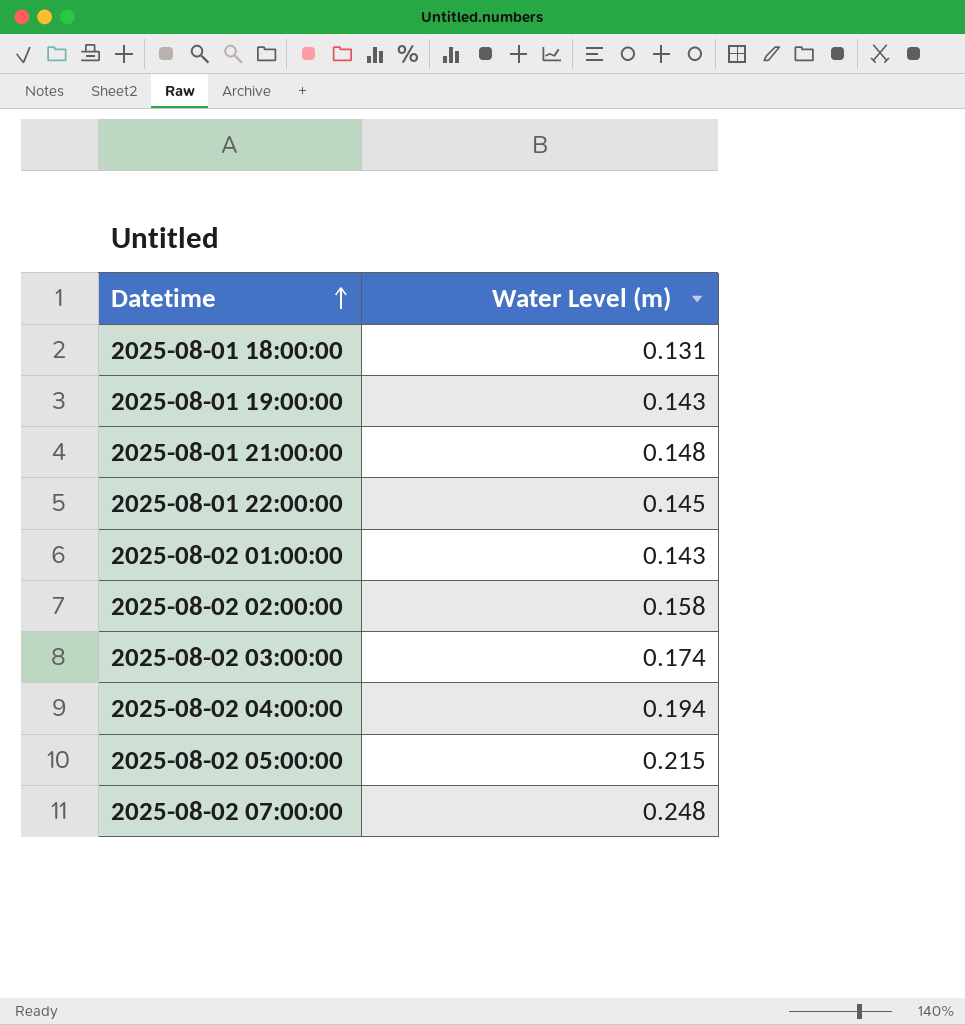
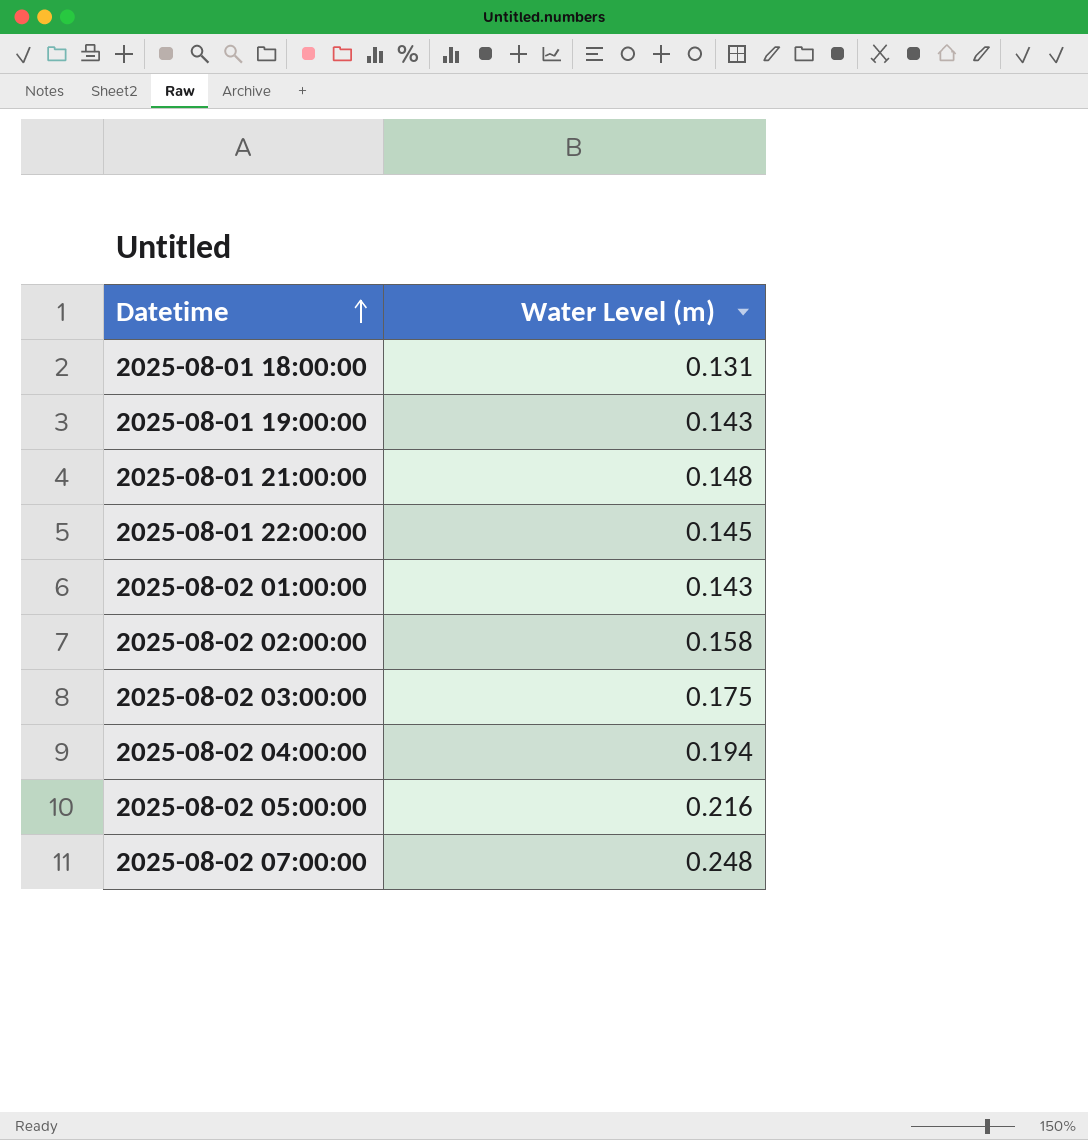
2025-08-02 03:00:00 | Water Level (m): 0.174 -> 0.175
2025-08-02 05:00:00 | Water Level (m): 0.215 -> 0.216

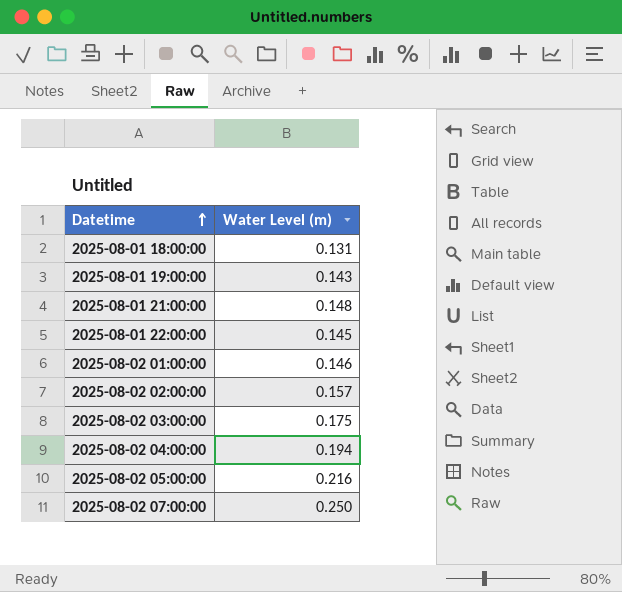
2025-08-02 01:00:00 | Water Level (m): 0.143 -> 0.146
2025-08-02 02:00:00 | Water Level (m): 0.158 -> 0.157
2025-08-02 07:00:00 | Water Level (m): 0.248 -> 0.250

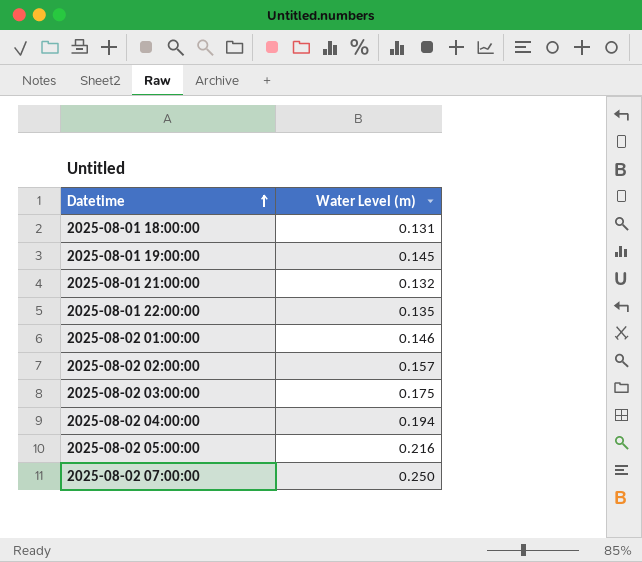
2025-08-01 19:00:00 | Water Level (m): 0.143 -> 0.145
2025-08-01 21:00:00 | Water Level (m): 0.148 -> 0.132
2025-08-01 22:00:00 | Water Level (m): 0.145 -> 0.135

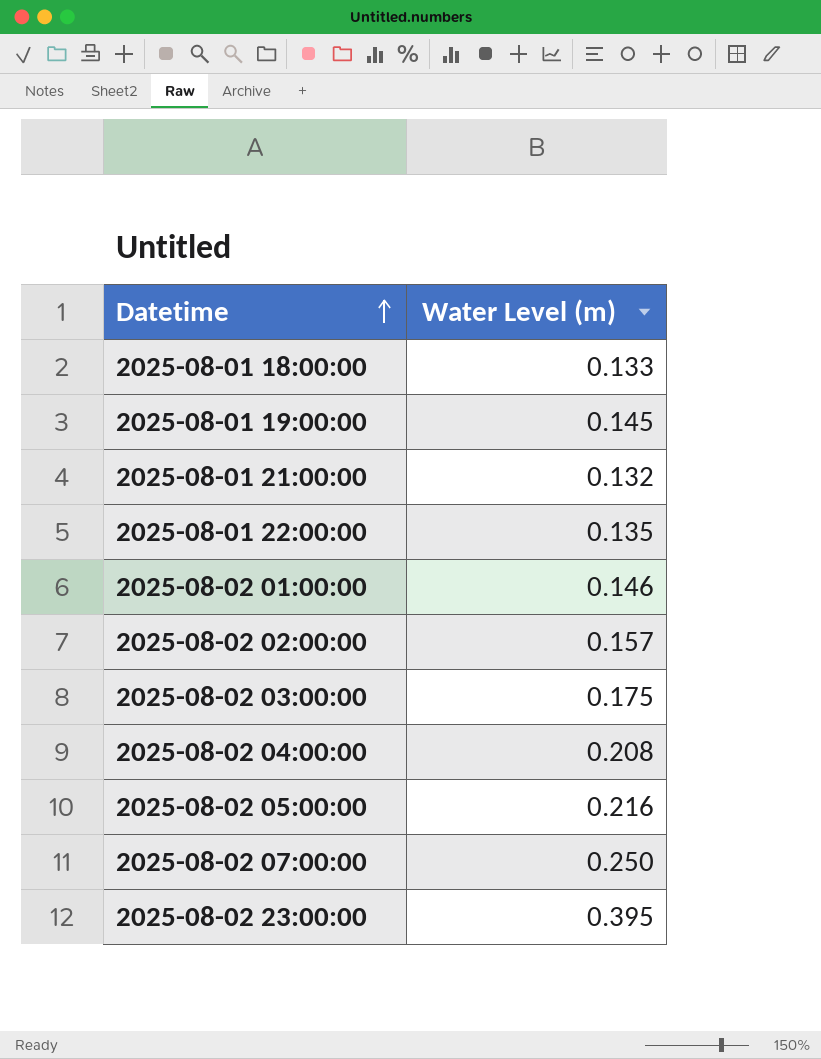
2025-08-01 18:00:00 | Water Level (m): 0.131 -> 0.133
2025-08-02 04:00:00 | Water Level (m): 0.194 -> 0.208
row 2025-08-02 23:00:00: none -> 0.395

